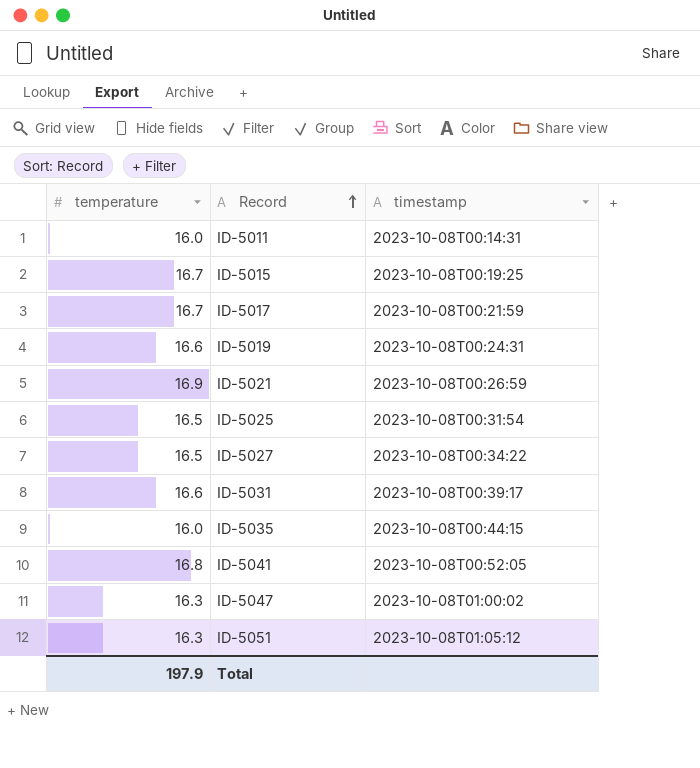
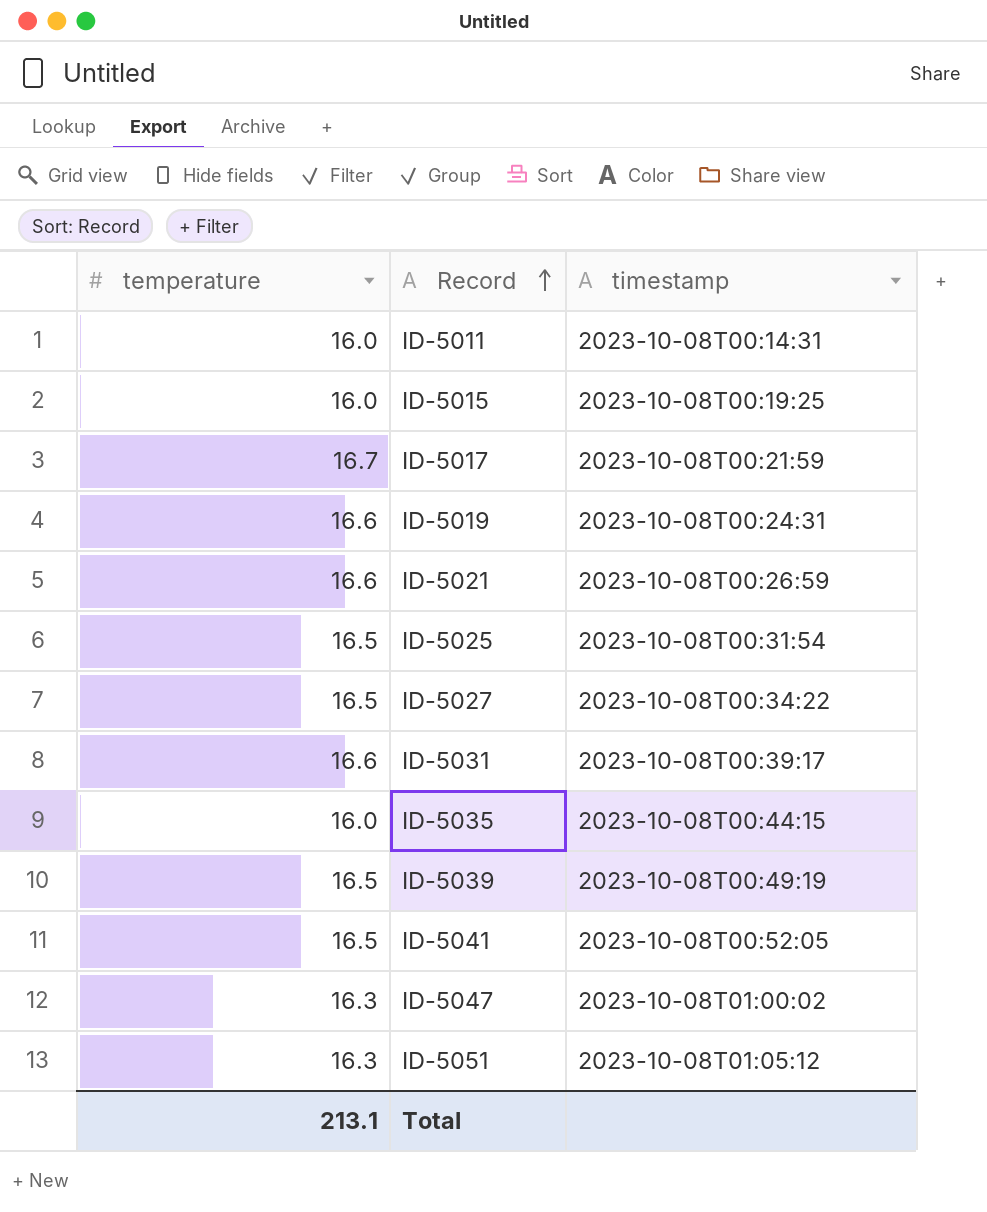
ID-5015 | temperature: 16.7 -> 16.0
ID-5021 | temperature: 16.9 -> 16.6
row ID-5039: none -> 16.5 | 2023-10-08T00:49:19
ID-5041 | temperature: 16.8 -> 16.5
Total | temperature: 197.9 -> 213.1

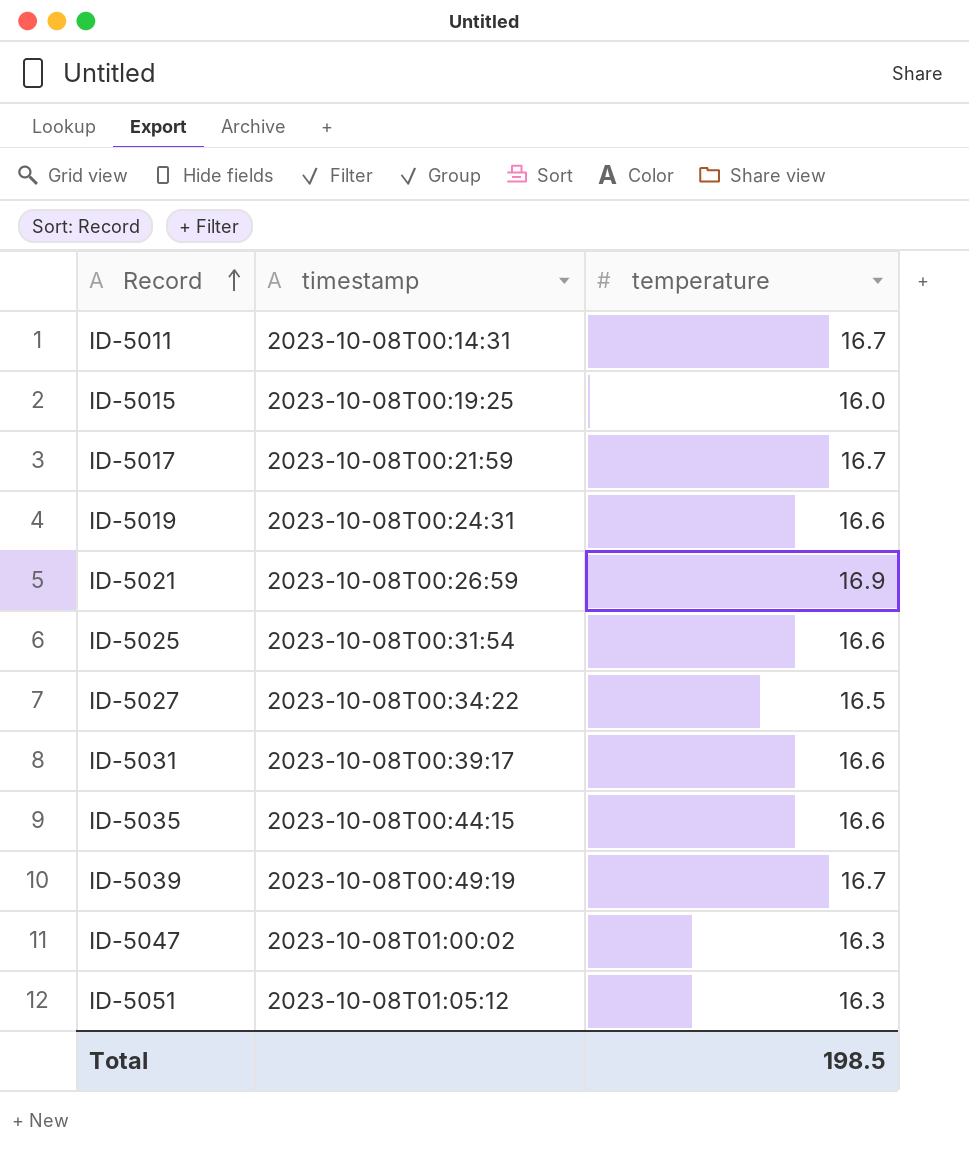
column temperature | position: 1 -> 3
row ID-5041: 16.5 | 2023-10-08T00:52:05 -> none
ID-5011 | temperature: 16.0 -> 16.7
ID-5021 | temperature: 16.6 -> 16.9
ID-5025 | temperature: 16.5 -> 16.6
ID-5035 | temperature: 16.0 -> 16.6
ID-5039 | temperature: 16.5 -> 16.7
Total | temperature: 213.1 -> 198.5

